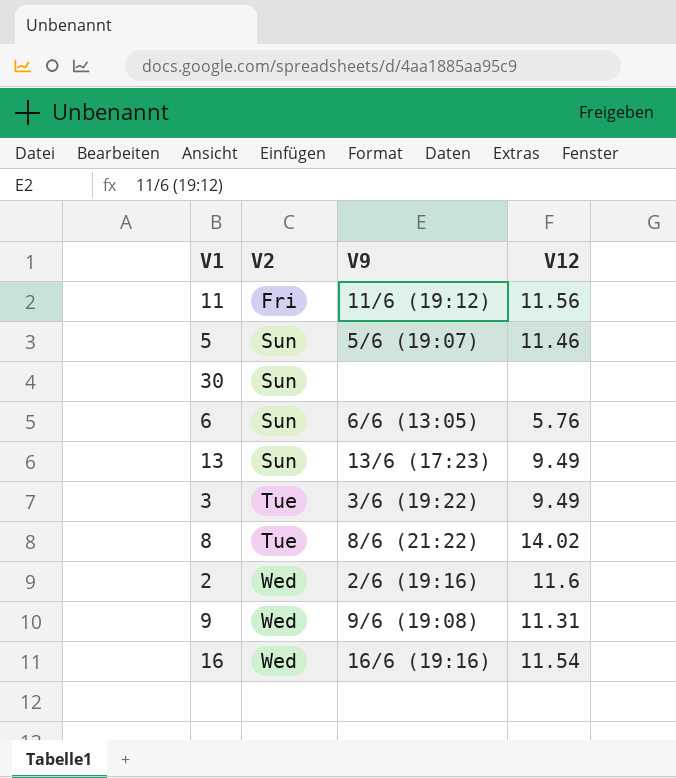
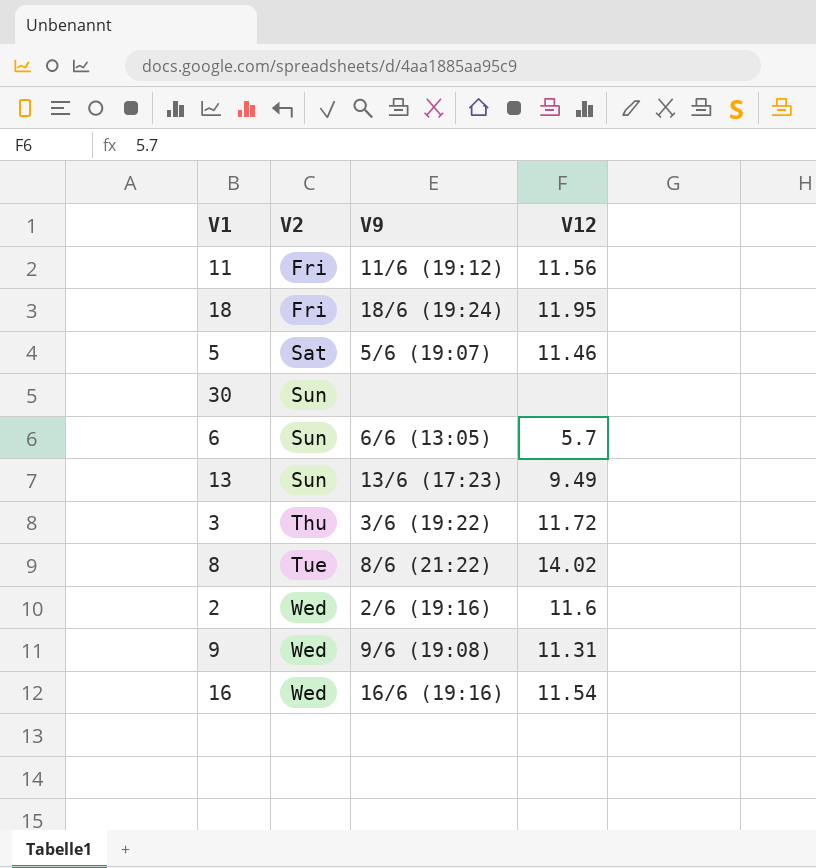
row 18: none -> Fri | 18/6 (19:24) | 11.95
5 | V2: Sun -> Sat
6 | V12: 5.76 -> 5.7
3 | V2: Tue -> Thu
3 | V12: 9.49 -> 11.72

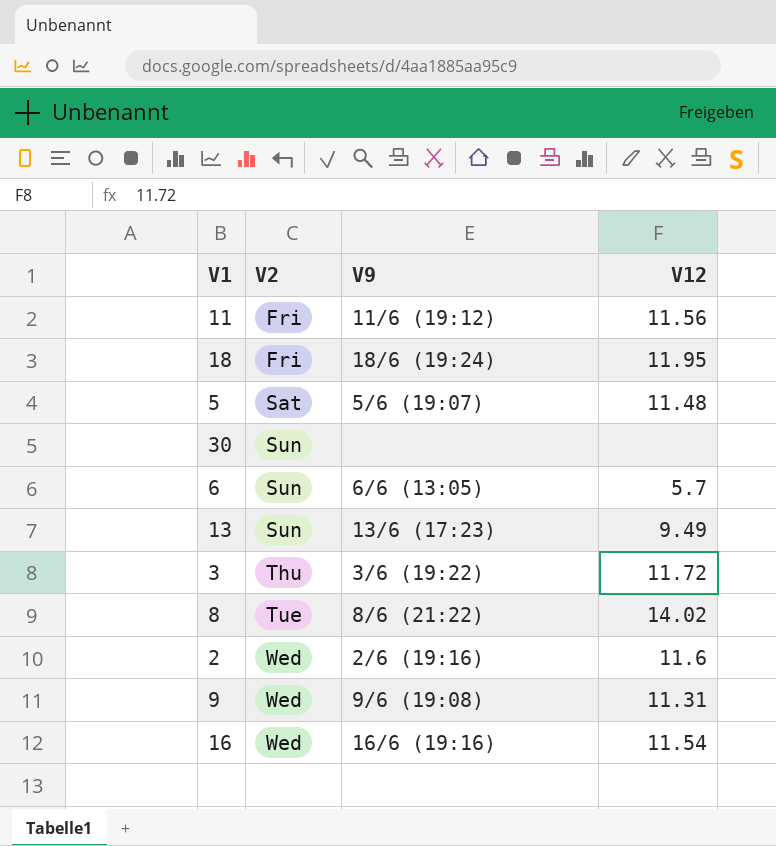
5 | V12: 11.46 -> 11.48

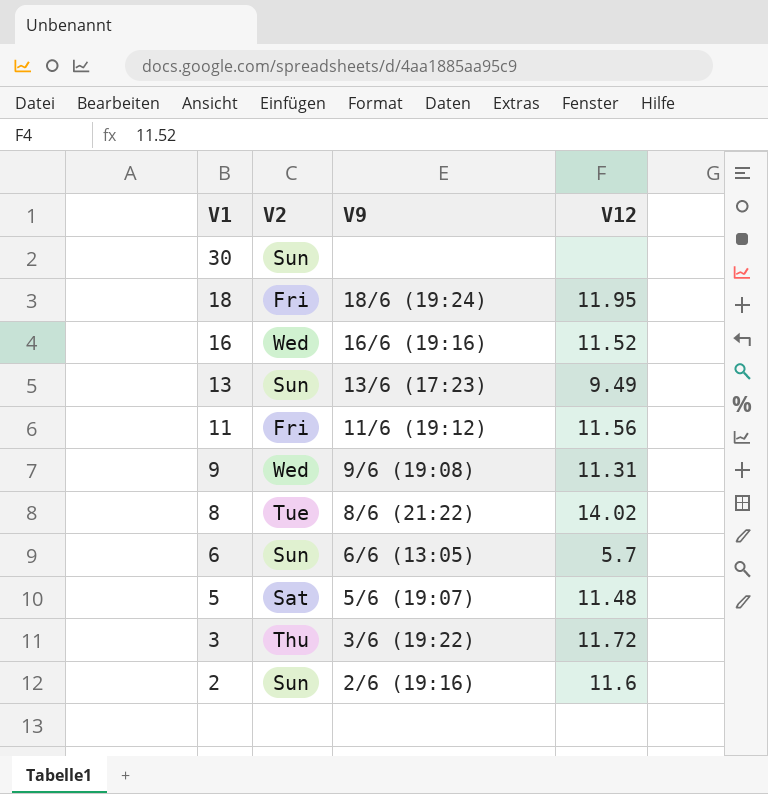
row order: V2 ascending -> V1 descending
16 | V12: 11.54 -> 11.52
2 | V2: Wed -> Sun

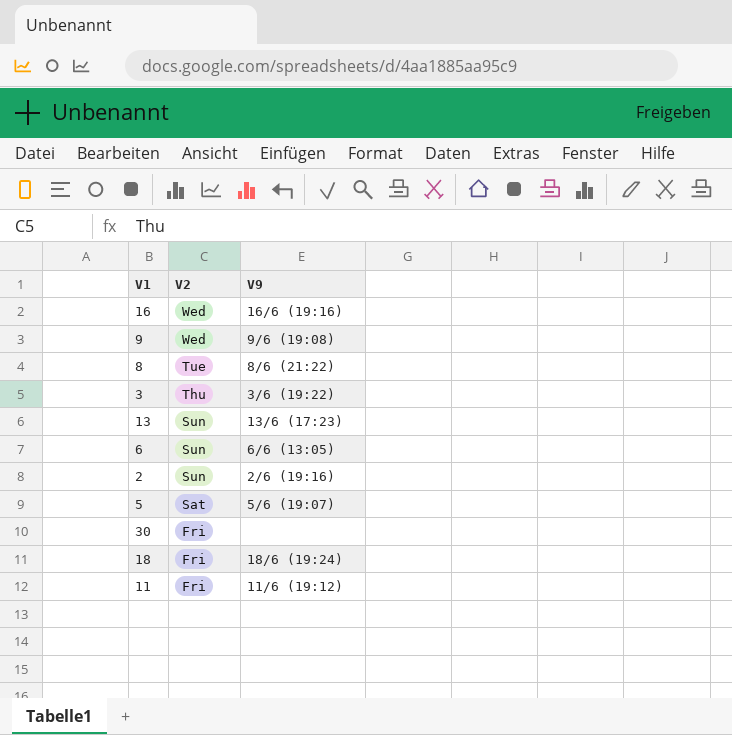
row order: V1 descending -> V2 descending
column V12 | position: 4 -> none
30 | V2: Sun -> Fri

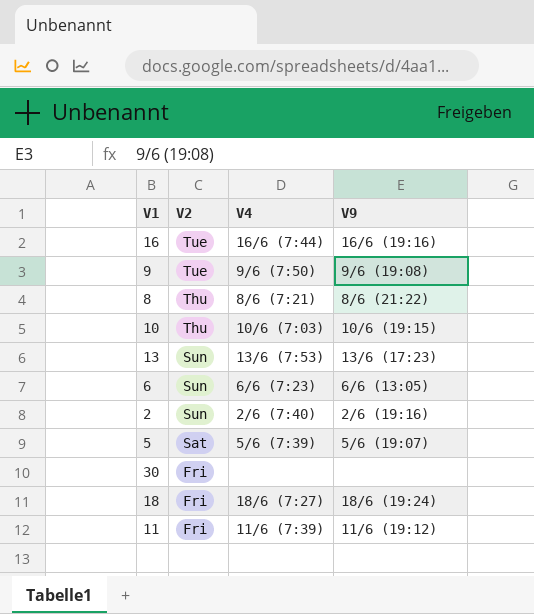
column V4 | position: none -> 3
row 3: Thu | 3/6 (19:22) -> none
16 | V2: Wed -> Tue
9 | V2: Wed -> Tue
8 | V2: Tue -> Thu
row 10: none -> Thu | 10/6 (7:03) | 10/6 (19:15)

